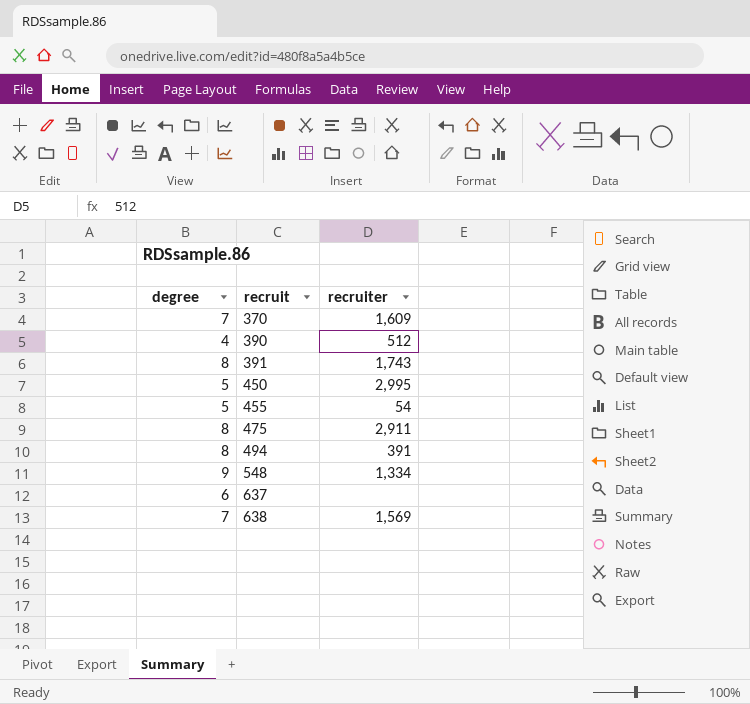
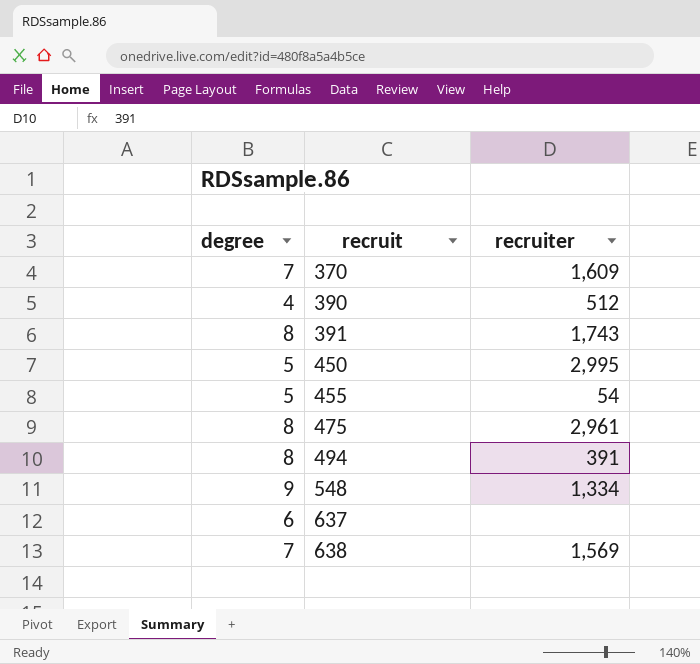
475 | recruiter: 2,911 -> 2,961

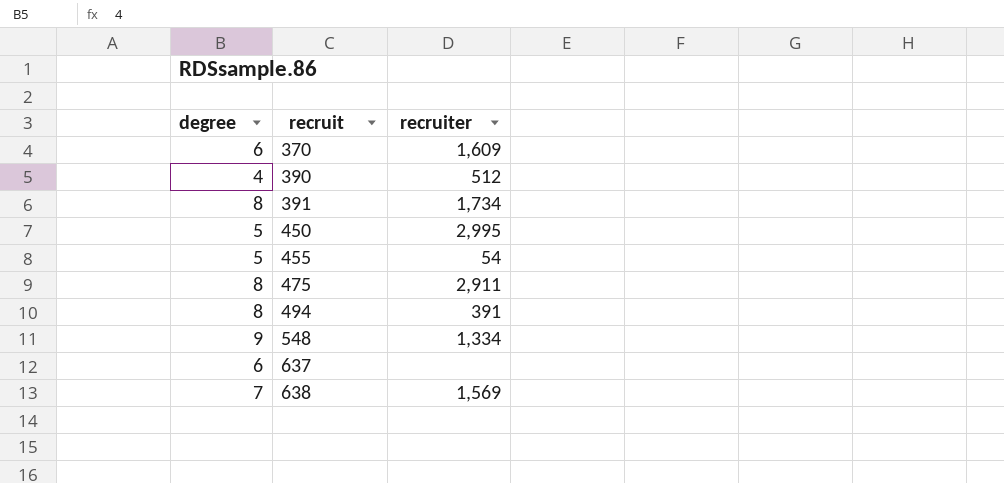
370 | degree: 7 -> 6
391 | recruiter: 1,743 -> 1,734
475 | recruiter: 2,961 -> 2,911

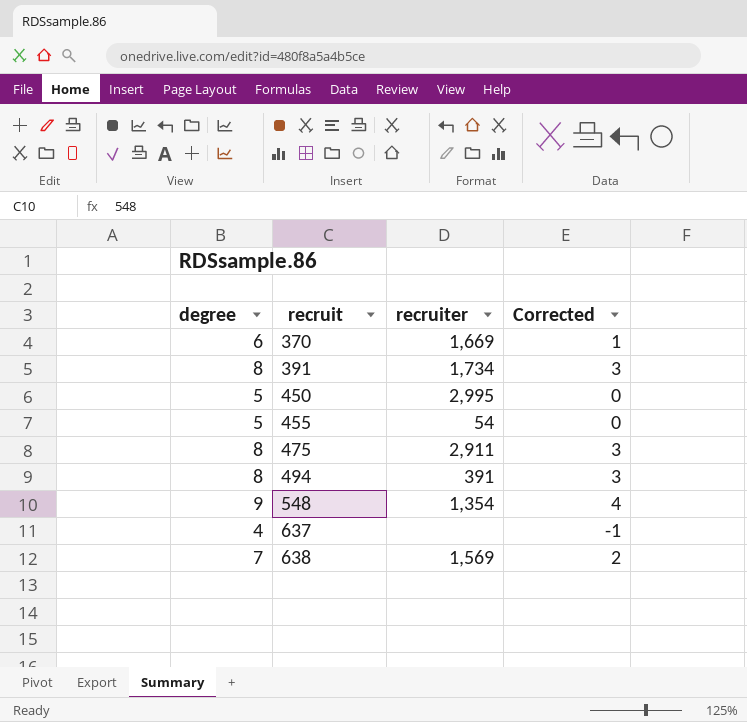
column Corrected | formula: none -> [degree] - 5
row 390: 4 | 512 -> none
370 | recruiter: 1,609 -> 1,669
548 | recruiter: 1,334 -> 1,354
637 | degree: 6 -> 4

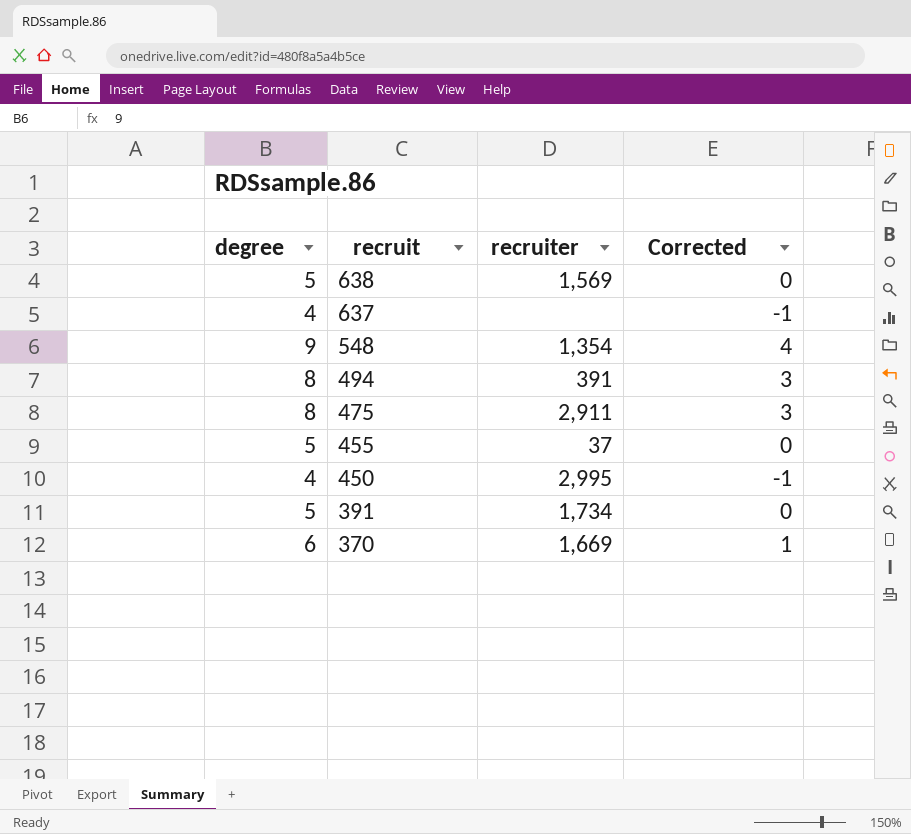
row order: recruit ascending -> recruit descending
638 | degree: 7 -> 5
638 | Corrected: 2 -> 0
455 | recruiter: 54 -> 37
450 | degree: 5 -> 4
450 | Corrected: 0 -> -1
391 | degree: 8 -> 5
391 | Corrected: 3 -> 0

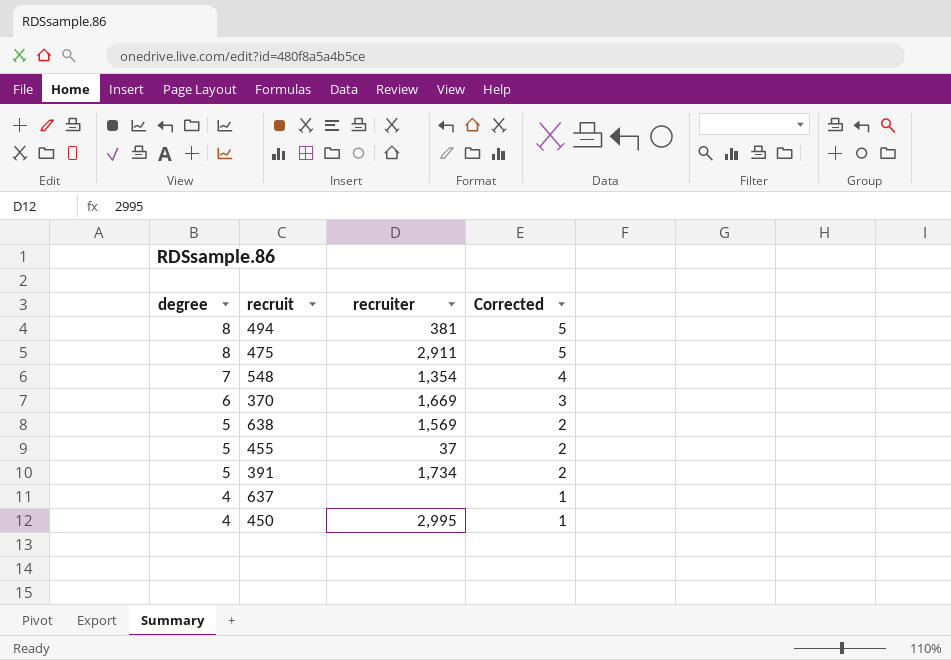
row order: recruit descending -> degree descending
column Corrected | formula: [degree] - 5 -> [degree] - 3
494 | recruiter: 391 -> 381
548 | degree: 9 -> 7

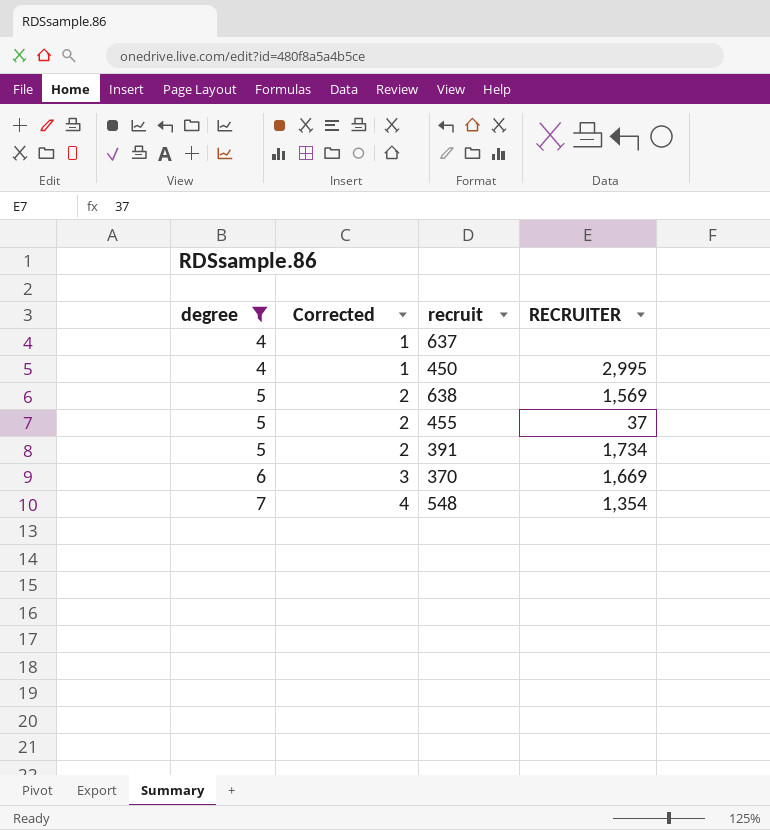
filter: none -> degree != 8
row order: degree descending -> degree ascending
column Corrected | position: 4 -> 2
column name: recruiter -> RECRUITER

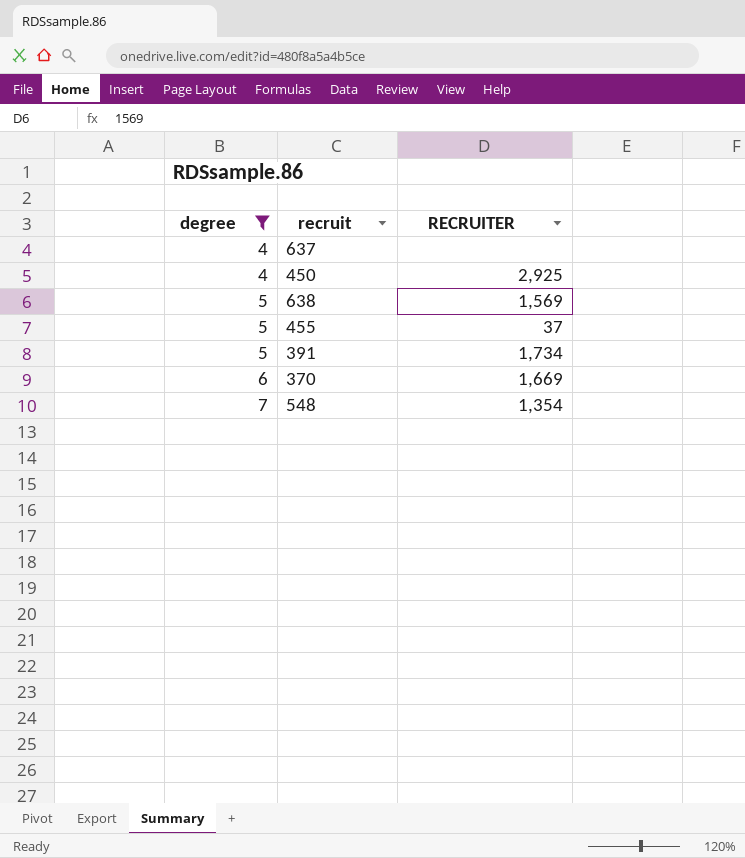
column Corrected | formula: [degree] - 3 -> none
450 | RECRUITER: 2,995 -> 2,925

